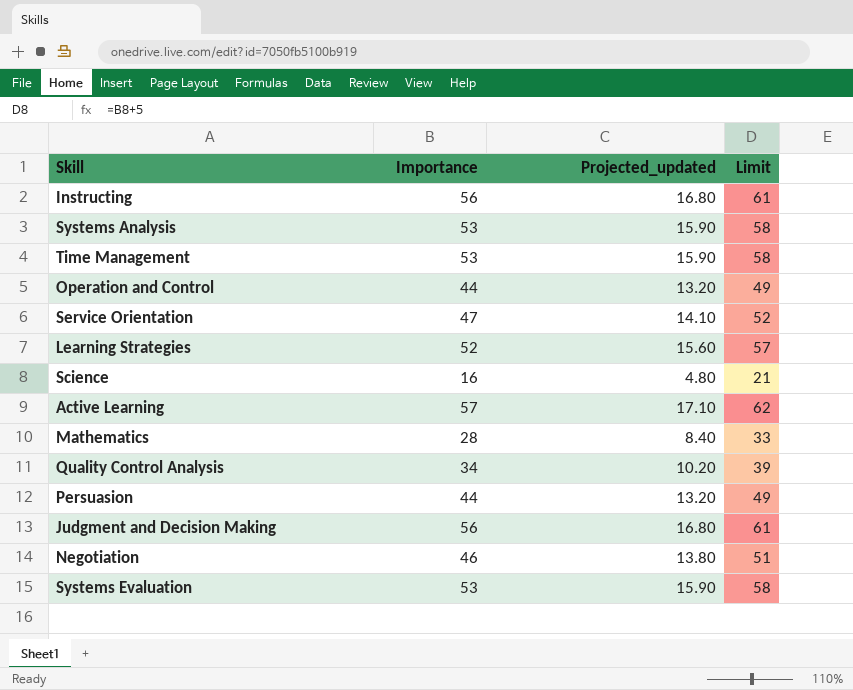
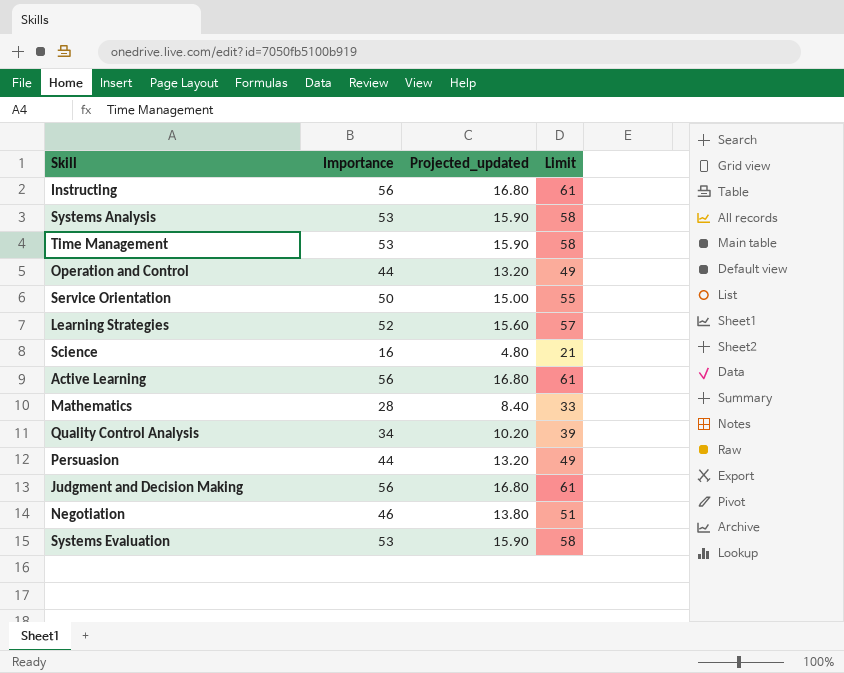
Service Orientation | Importance: 47 -> 50
Service Orientation | Projected_updated: 14.10 -> 15.00
Service Orientation | Limit: 52 -> 55
Active Learning | Importance: 57 -> 56
Active Learning | Projected_updated: 17.10 -> 16.80
Active Learning | Limit: 62 -> 61

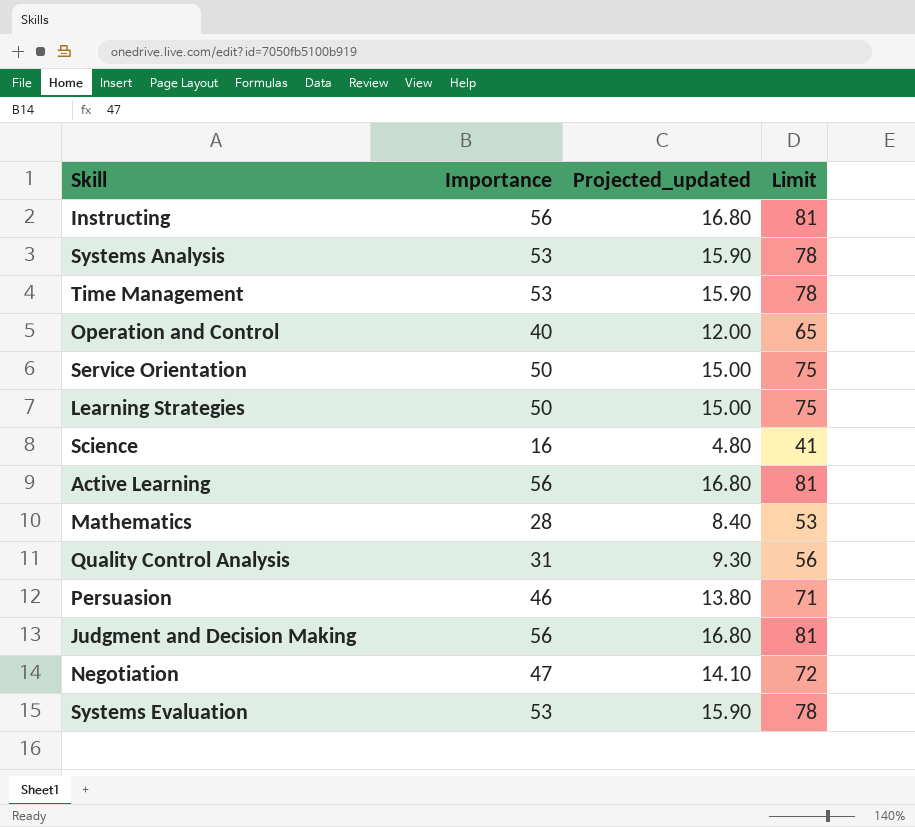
column Limit | formula: [Importance] + 5 -> [Importance] + 25
Operation and Control | Importance: 44 -> 40
Operation and Control | Projected_updated: 13.20 -> 12.00
Learning Strategies | Importance: 52 -> 50
Learning Strategies | Projected_updated: 15.60 -> 15.00
Quality Control Analysis | Importance: 34 -> 31
Quality Control Analysis | Projected_updated: 10.20 -> 9.30
Persuasion | Importance: 44 -> 46
Persuasion | Projected_updated: 13.20 -> 13.80
Negotiation | Importance: 46 -> 47
Negotiation | Projected_updated: 13.80 -> 14.10

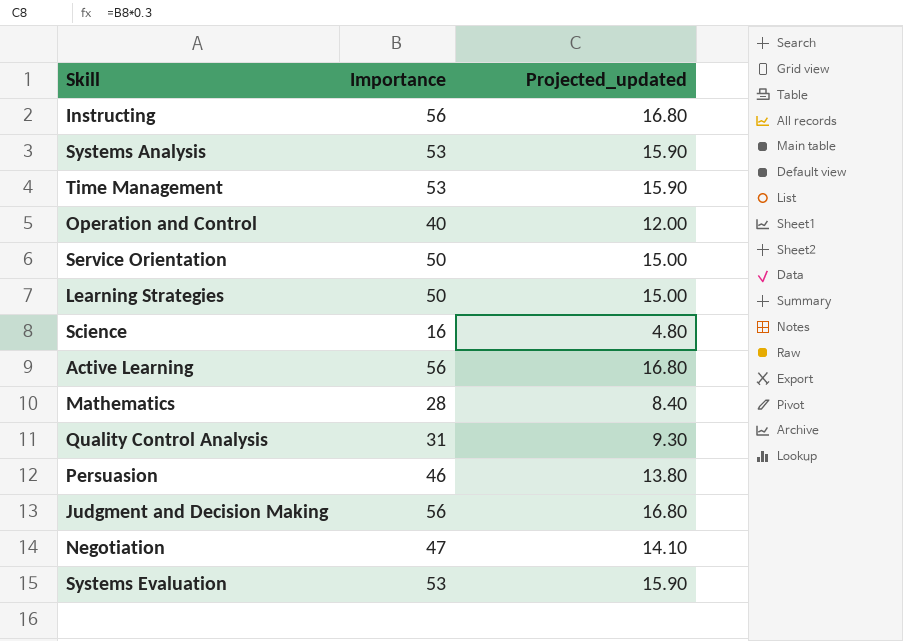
column Limit | formula: [Importance] + 25 -> none

